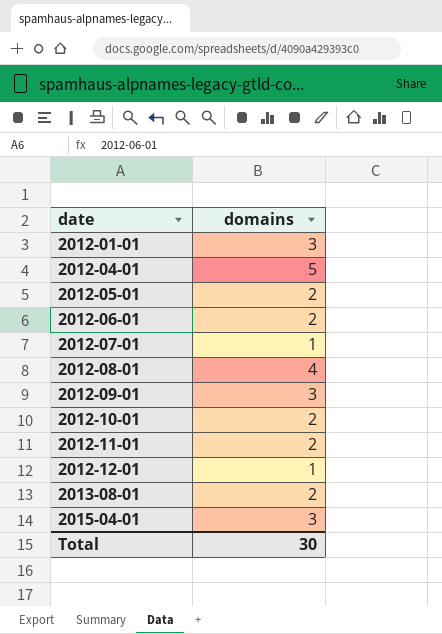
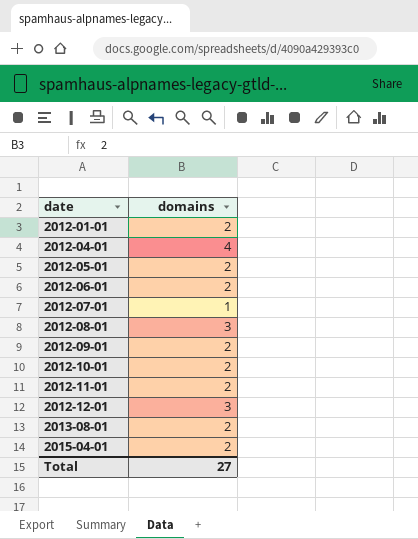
2012-01-01 | domains: 3 -> 2
2012-04-01 | domains: 5 -> 4
2012-08-01 | domains: 4 -> 3
2012-09-01 | domains: 3 -> 2
2012-12-01 | domains: 1 -> 3
2015-04-01 | domains: 3 -> 2
Total | domains: 30 -> 27

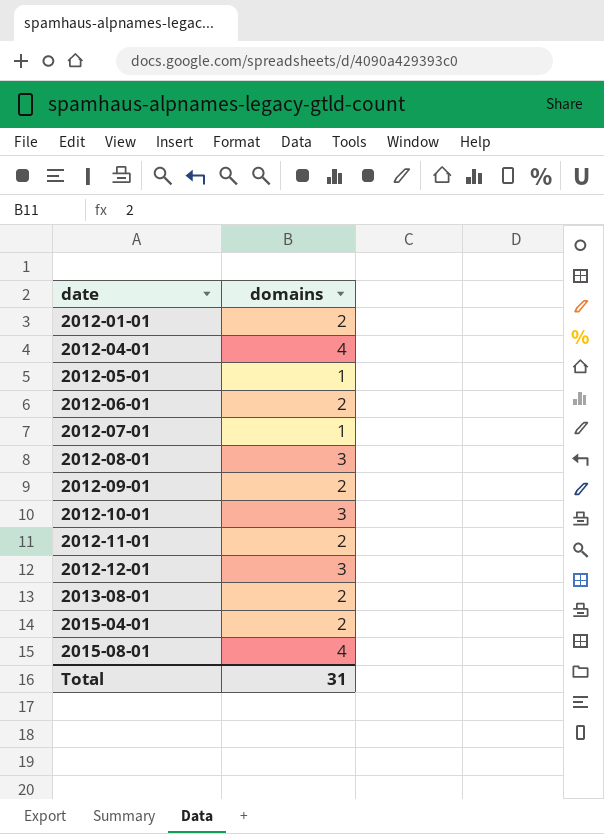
2012-05-01 | domains: 2 -> 1
2012-10-01 | domains: 2 -> 3
row 2015-08-01: none -> 4
Total | domains: 27 -> 31

